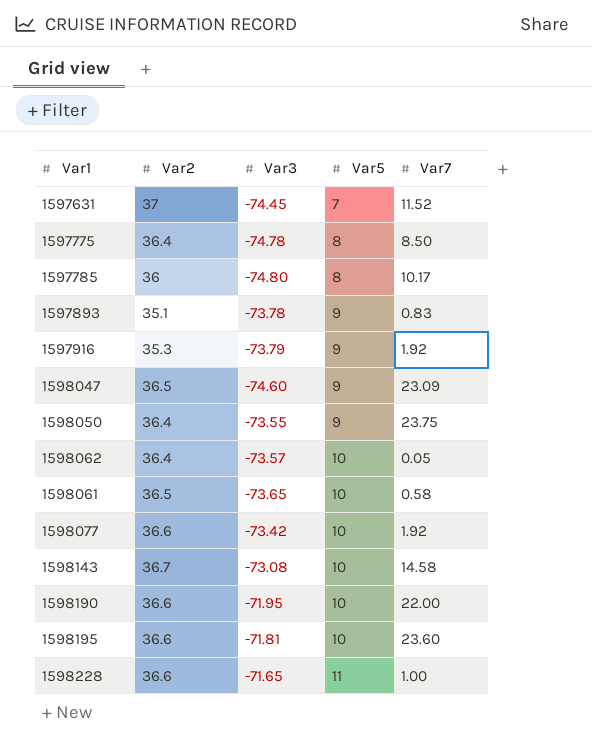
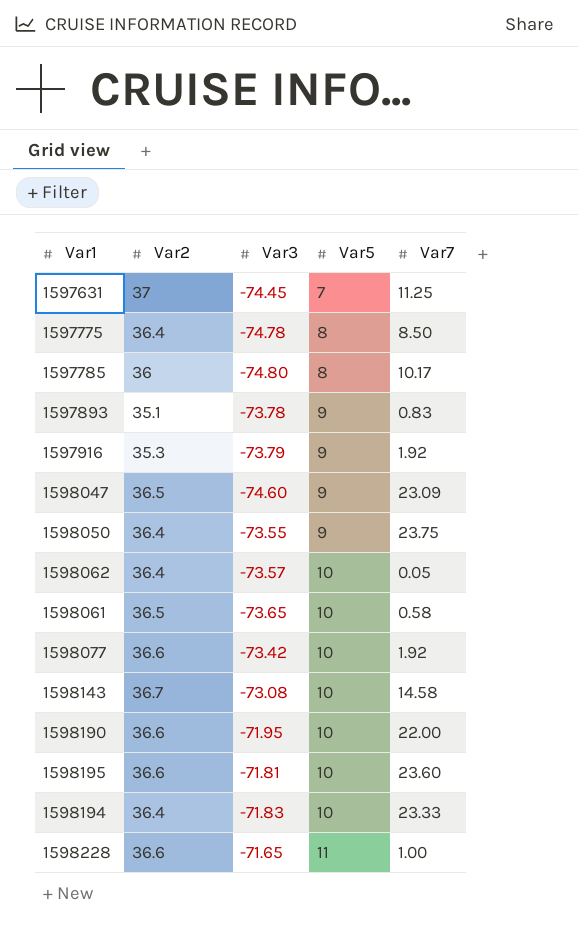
1597631 | Var7: 11.52 -> 11.25
row 1598194: none -> 36.4 | -71.83 | 10 | 23.33

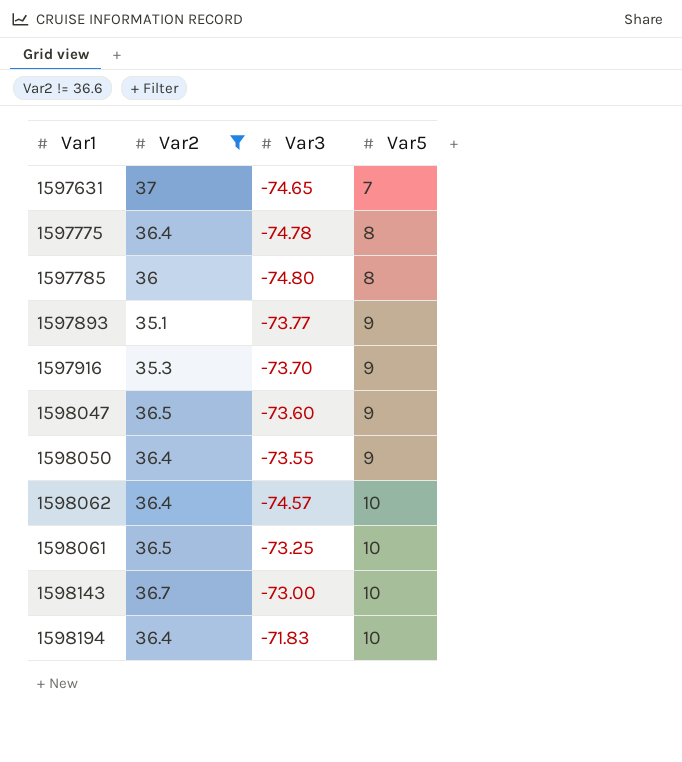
filter: none -> Var2 != 36.6
column Var7 | position: 5 -> none
1597631 | Var3: -74.45 -> -74.65
1597893 | Var3: -73.78 -> -73.77
1597916 | Var3: -73.79 -> -73.70
1598047 | Var3: -74.60 -> -73.60
1598062 | Var3: -73.57 -> -74.57
1598061 | Var3: -73.65 -> -73.25
1598143 | Var3: -73.08 -> -73.00

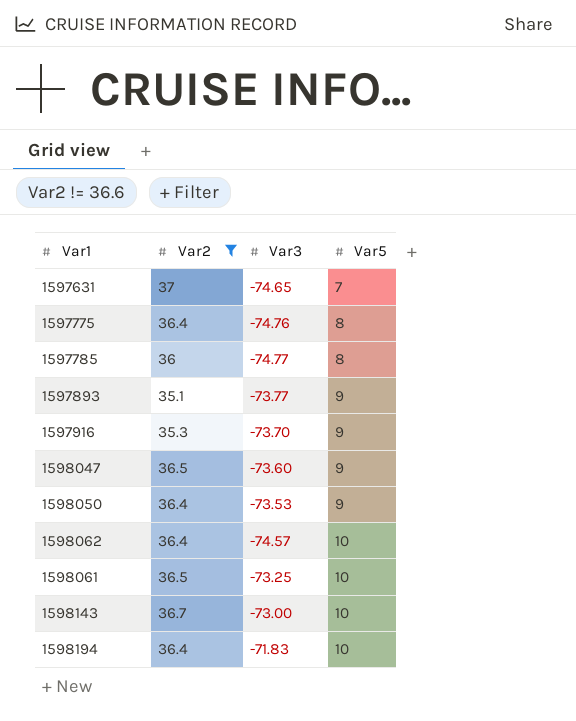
1597775 | Var3: -74.78 -> -74.76
1597785 | Var3: -74.80 -> -74.77
1598050 | Var3: -73.55 -> -73.53

